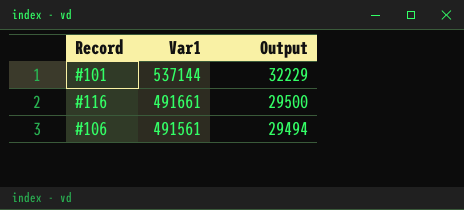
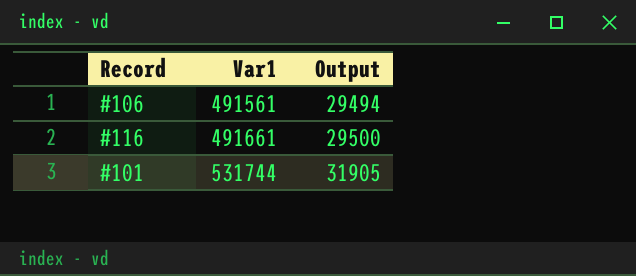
row order: Var1 descending -> Var1 ascending
#101 | Var1: 537144 -> 531744
#101 | Output: 32229 -> 31905

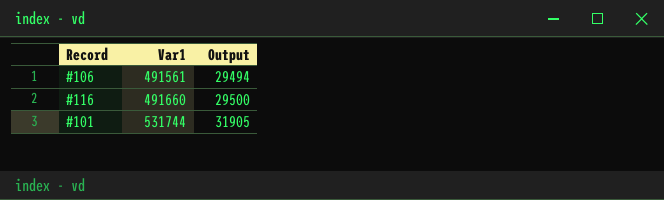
#116 | Var1: 491661 -> 491660

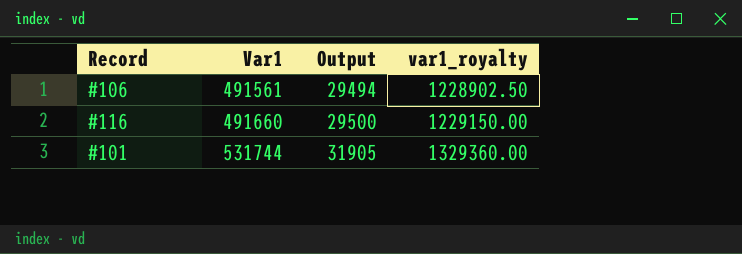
column var1_royalty | formula: none -> [Var1] * 2.5

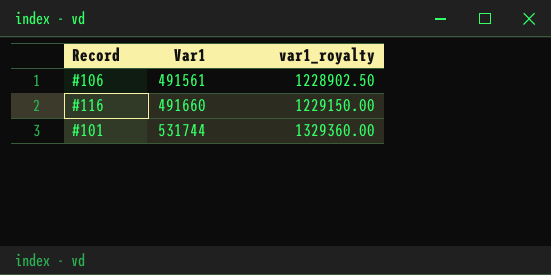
column Output | formula: [Var1] * 0.06 -> none

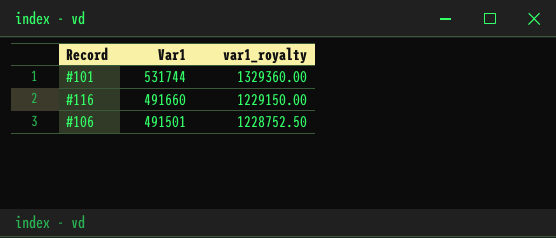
row order: Var1 ascending -> Var1 descending
#106 | Var1: 491561 -> 491501
#106 | var1_royalty: 1228902.50 -> 1228752.50

